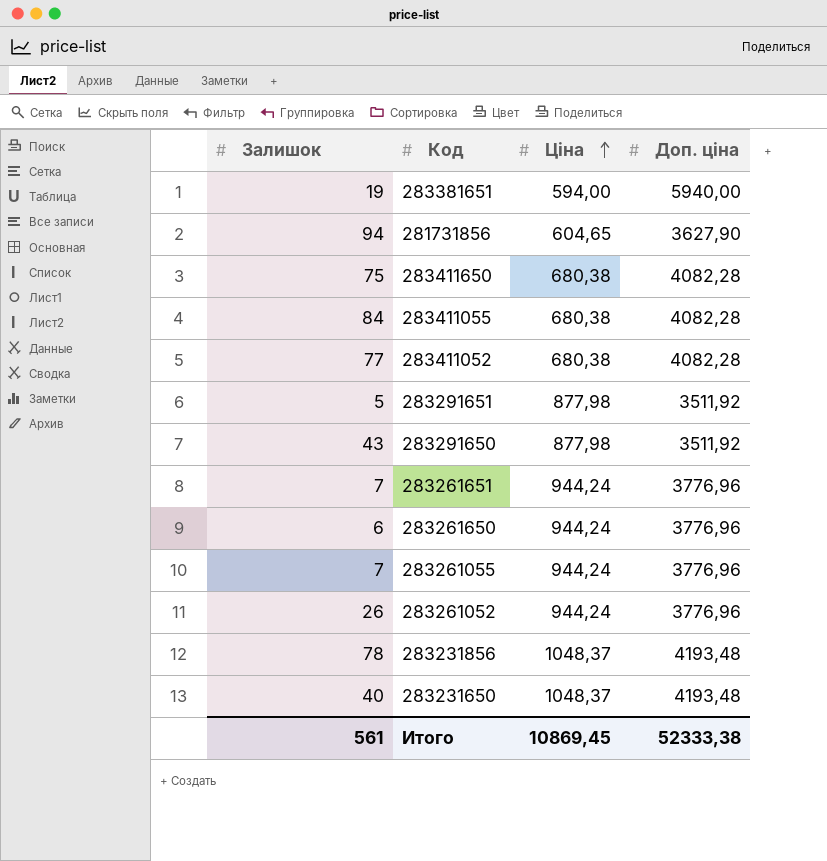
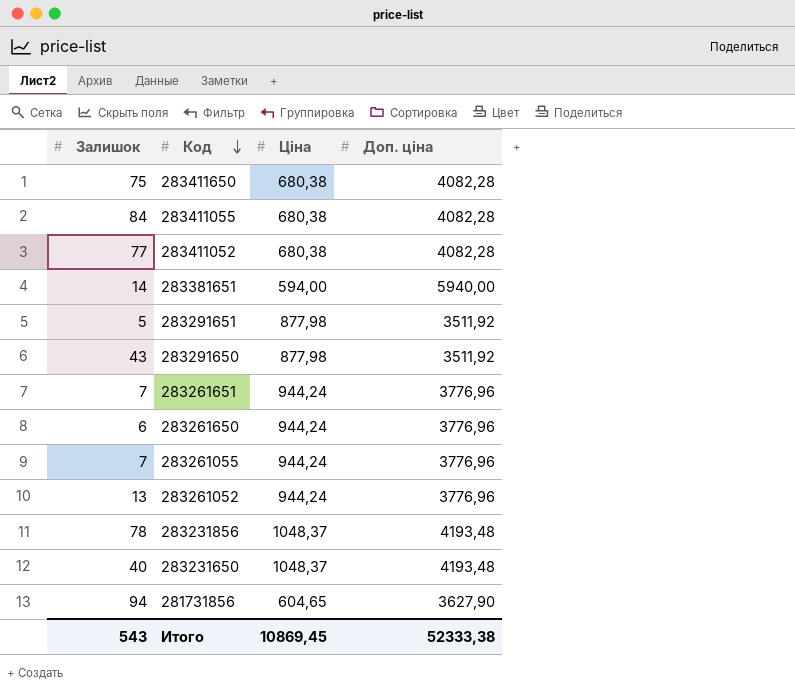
row order: Ціна ascending -> Код descending
283381651 | Залишок: 19 -> 14
283261052 | Залишок: 26 -> 13
Итого | Залишок: 561 -> 543

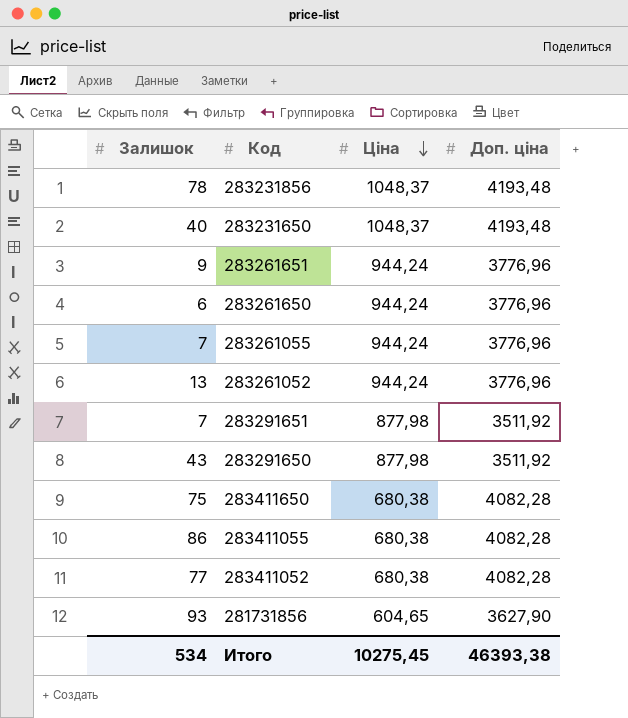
row order: Код descending -> Ціна descending
row 283381651: 14 | 594,00 | 5940,00 -> none
283261651 | Залишок: 7 -> 9
283291651 | Залишок: 5 -> 7
283411055 | Залишок: 84 -> 86
281731856 | Залишок: 94 -> 93
Итого | Залишок: 543 -> 534
Итого | Ціна: 10869,45 -> 10275,45
Итого | Доп. ціна: 52333,38 -> 46393,38

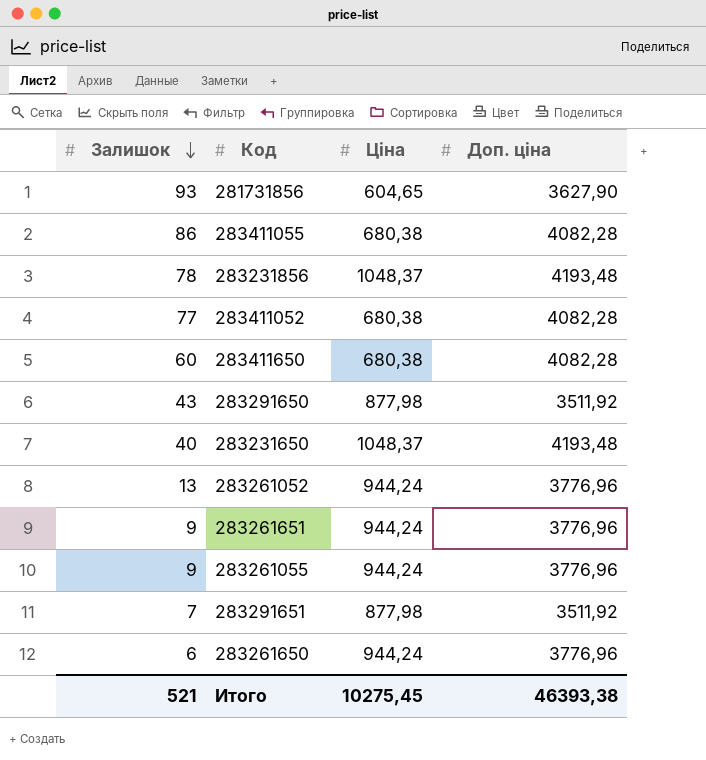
row order: Ціна descending -> Залишок descending
283411650 | Залишок: 75 -> 60
283261055 | Залишок: 7 -> 9
Итого | Залишок: 534 -> 521

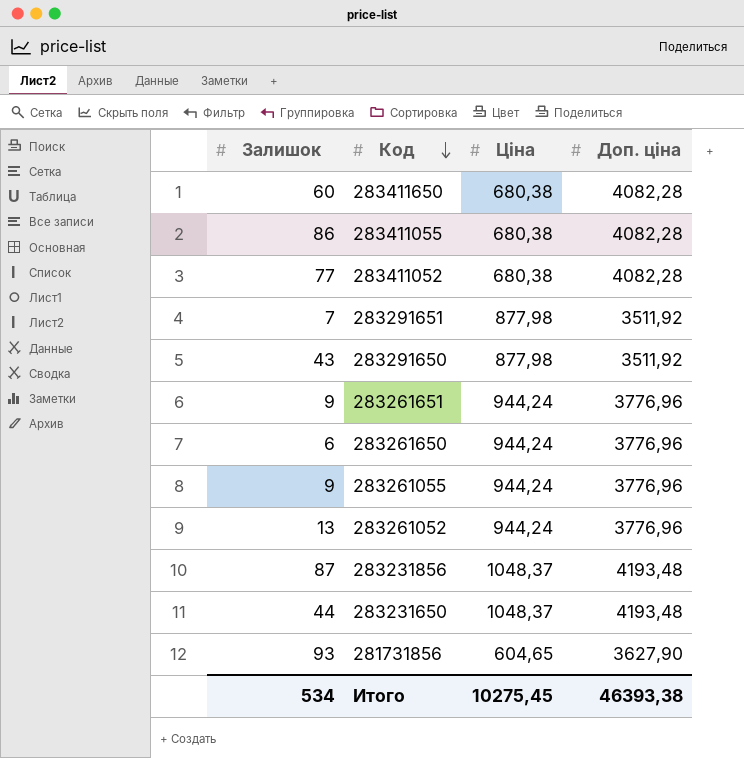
row order: Залишок descending -> Код descending
283231856 | Залишок: 78 -> 87
283231650 | Залишок: 40 -> 44
Итого | Залишок: 521 -> 534

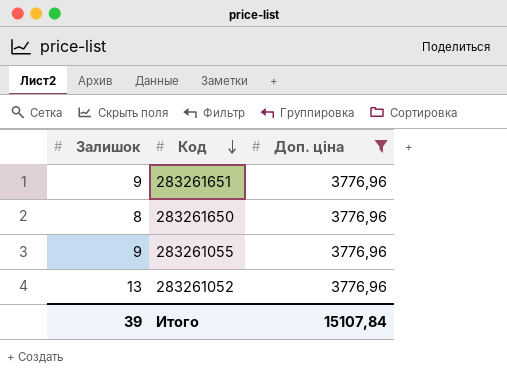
filter: none -> Доп. ціна = 3776,96
column Ціна | position: 3 -> none
283261650 | Залишок: 6 -> 8
Итого | Залишок: 534 -> 39
Итого | Доп. ціна: 46393,38 -> 15107,84

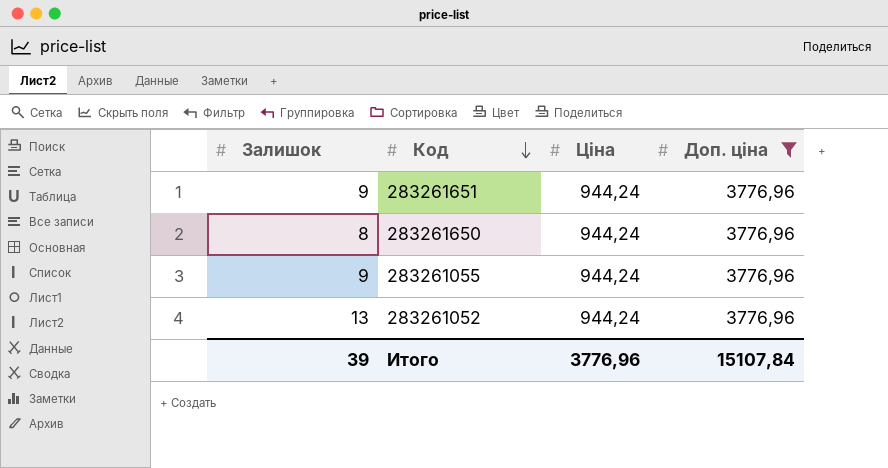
column Ціна | position: none -> 3

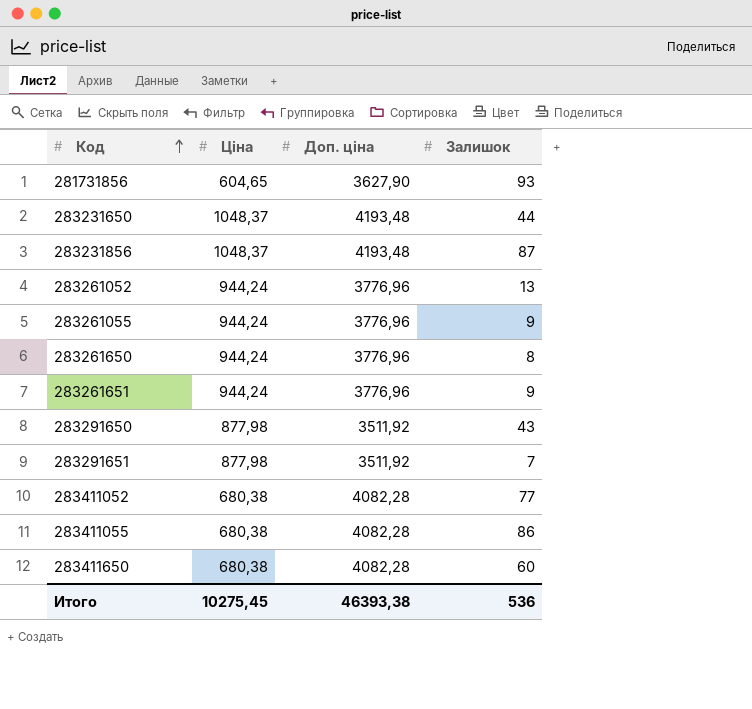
filter: Доп. ціна = 3776,96 -> none
row order: Код descending -> Код ascending
column Залишок | position: 1 -> 4
Итого | Ціна: 3776,96 -> 10275,45
Итого | Доп. ціна: 15107,84 -> 46393,38
Итого | Залишок: 39 -> 536

